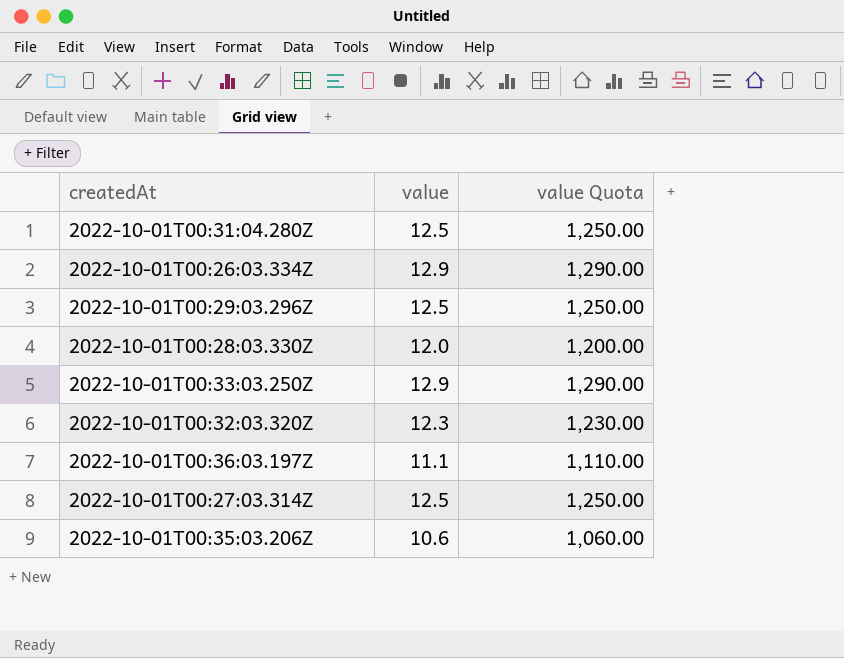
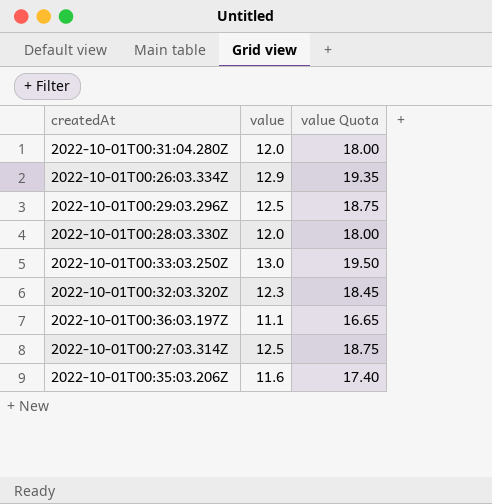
column value Quota | formula: [value] * 100 -> [value] * 1.5
2022-10-01T00:31:04.280Z | value: 12.5 -> 12.0
2022-10-01T00:33:03.250Z | value: 12.9 -> 13.0
2022-10-01T00:35:03.206Z | value: 10.6 -> 11.6

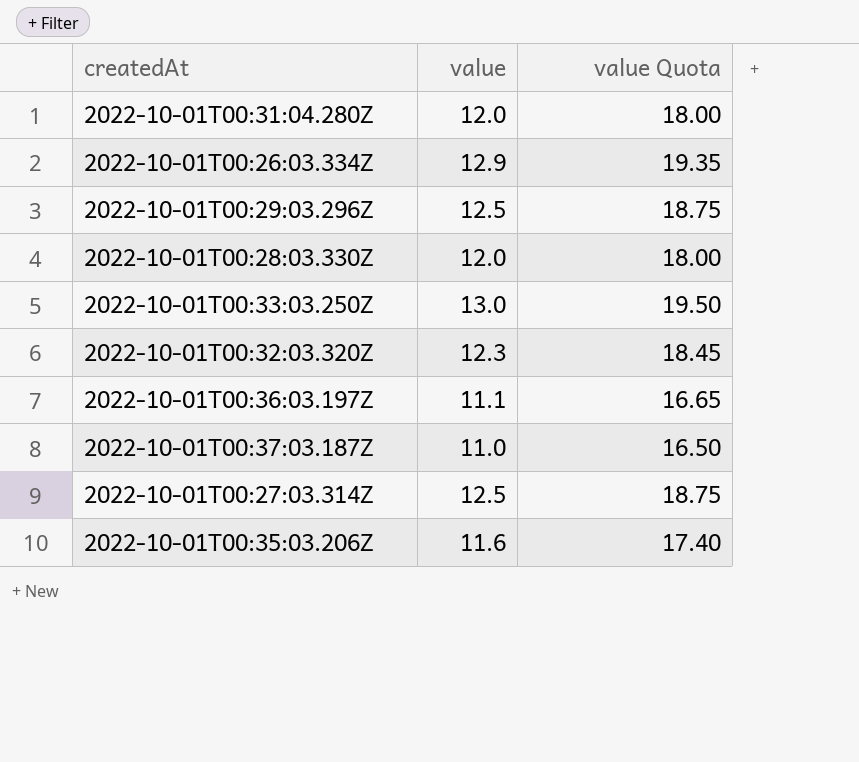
row 2022-10-01T00:37:03.187Z: none -> 11.0 | 16.50

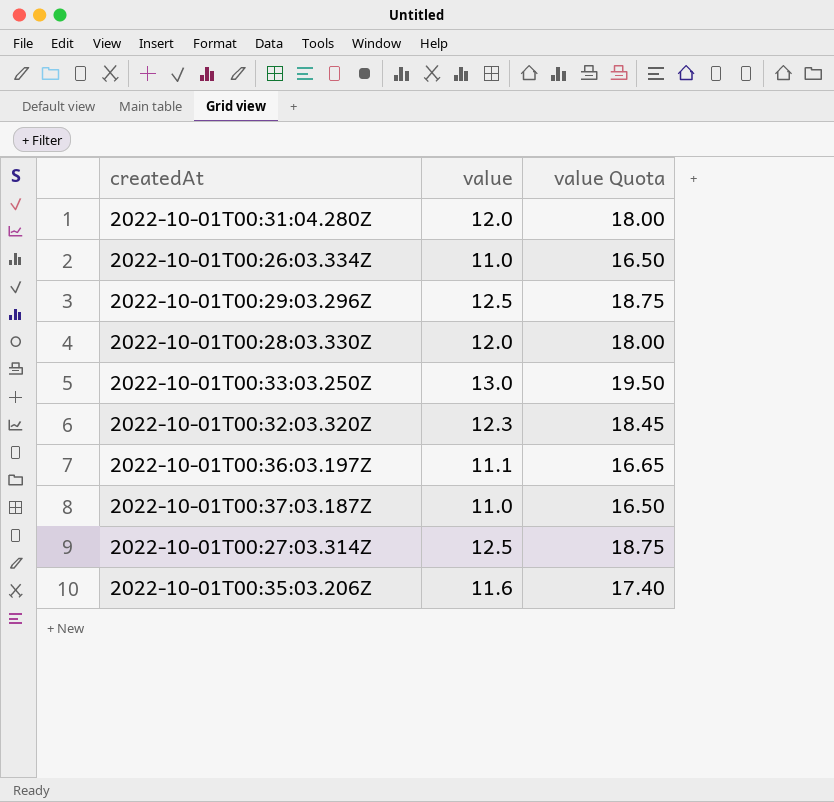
2022-10-01T00:26:03.334Z | value: 12.9 -> 11.0
2022-10-01T00:26:03.334Z | value Quota: 19.35 -> 16.50

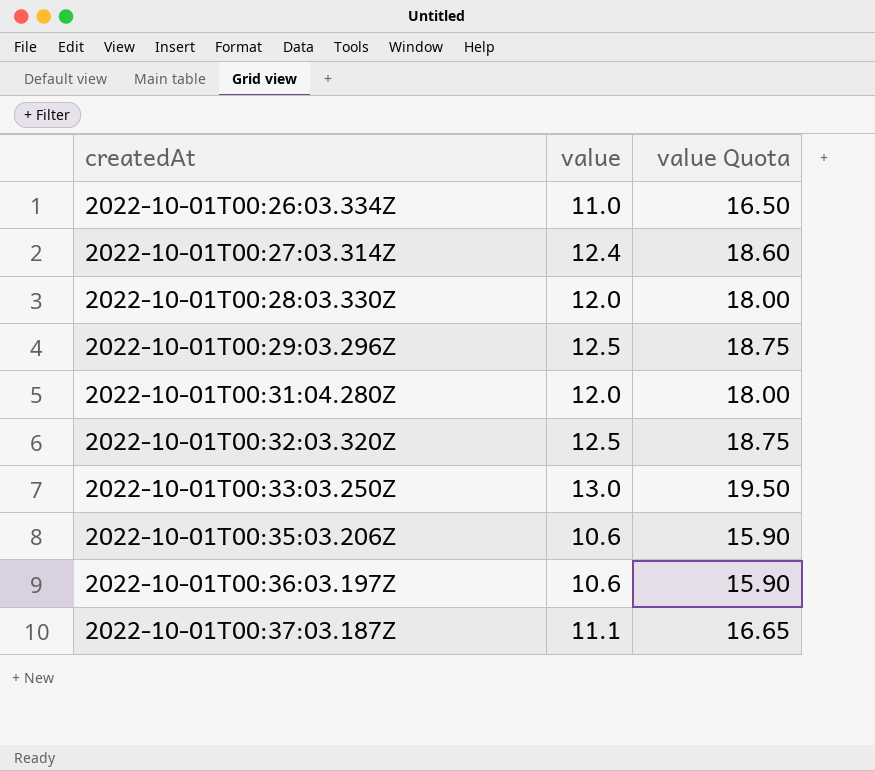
row order: none -> createdAt ascending
2022-10-01T00:27:03.314Z | value: 12.5 -> 12.4
2022-10-01T00:27:03.314Z | value Quota: 18.75 -> 18.60
2022-10-01T00:32:03.320Z | value: 12.3 -> 12.5
2022-10-01T00:32:03.320Z | value Quota: 18.45 -> 18.75
2022-10-01T00:35:03.206Z | value: 11.6 -> 10.6
2022-10-01T00:35:03.206Z | value Quota: 17.40 -> 15.90
2022-10-01T00:36:03.197Z | value: 11.1 -> 10.6
2022-10-01T00:36:03.197Z | value Quota: 16.65 -> 15.90
2022-10-01T00:37:03.187Z | value: 11.0 -> 11.1
2022-10-01T00:37:03.187Z | value Quota: 16.50 -> 16.65

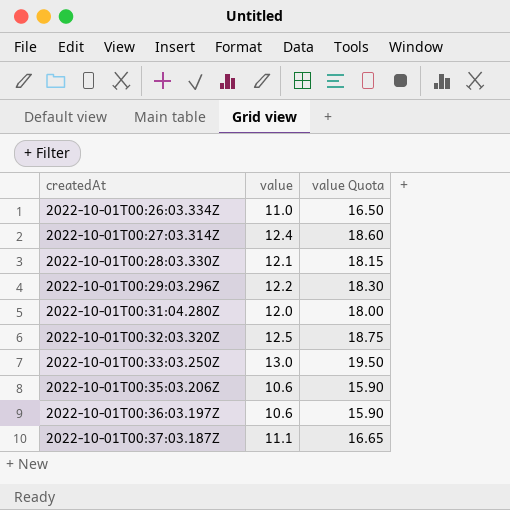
2022-10-01T00:28:03.330Z | value: 12.0 -> 12.1
2022-10-01T00:28:03.330Z | value Quota: 18.00 -> 18.15
2022-10-01T00:29:03.296Z | value: 12.5 -> 12.2
2022-10-01T00:29:03.296Z | value Quota: 18.75 -> 18.30

